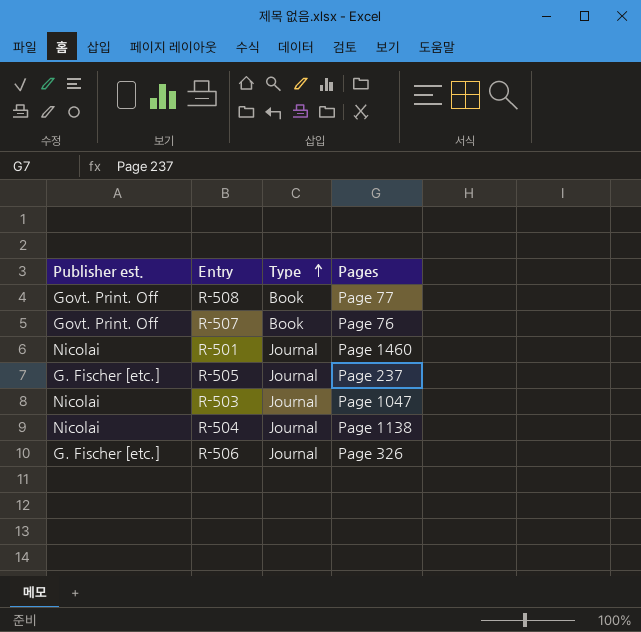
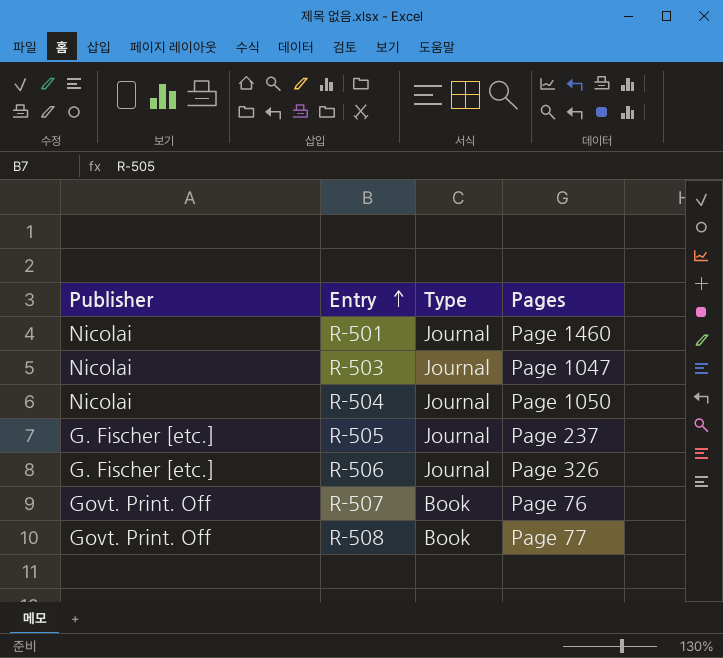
row order: Type ascending -> Entry ascending
column name: Publisher est. -> Publisher
R-504 | Pages: Page 1138 -> Page 1050

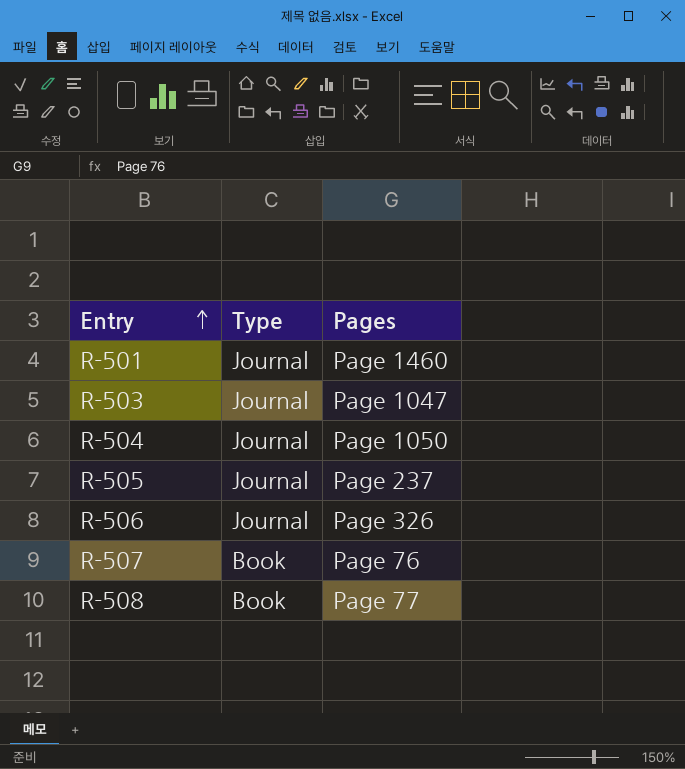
column Publisher | position: 1 -> none

